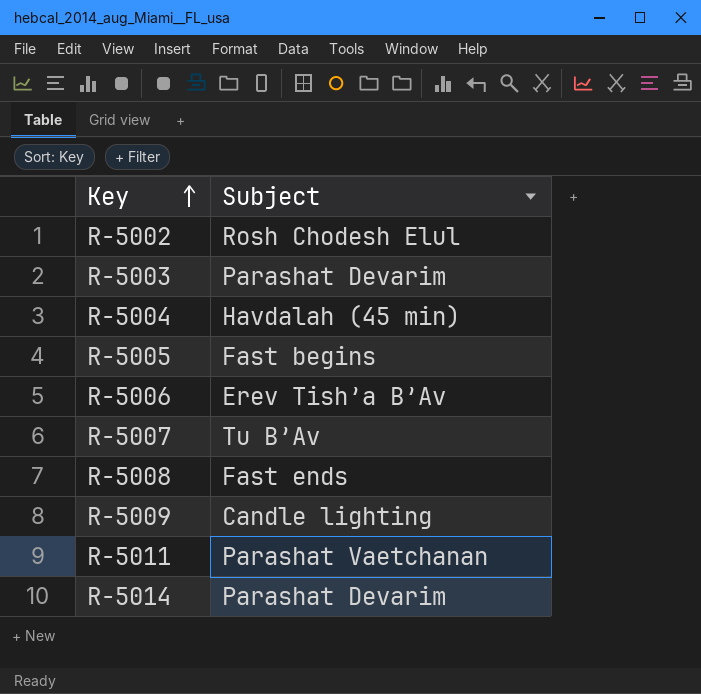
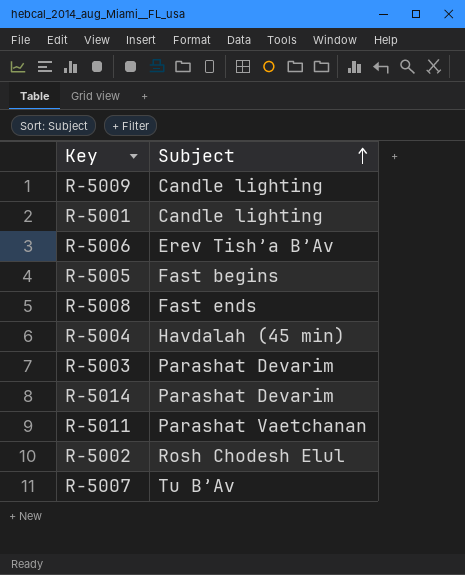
row order: Key ascending -> Subject ascending
row R-5001: none -> Candle lighting

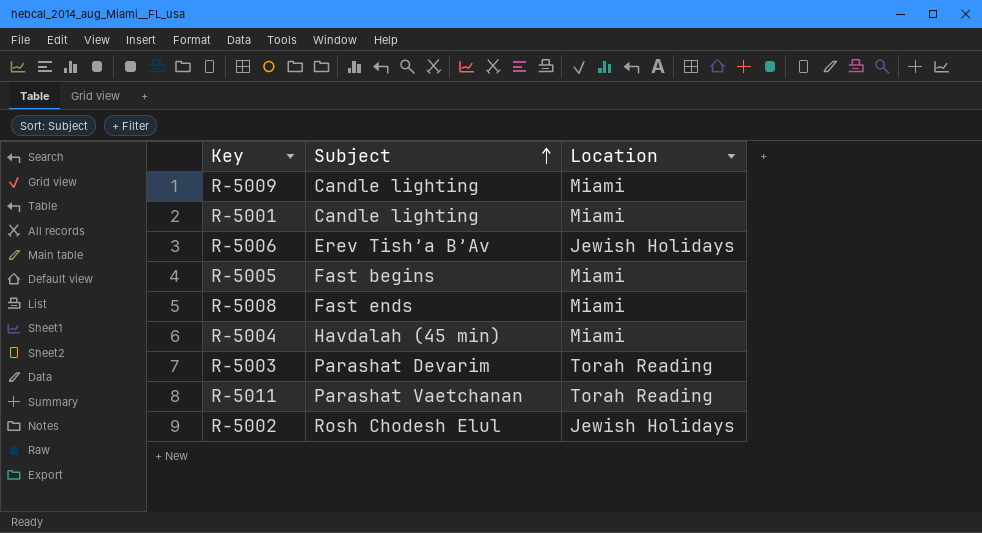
column Location | position: none -> 3
row R-5014: Parashat Devarim -> none
row R-5007: Tu B’Av -> none

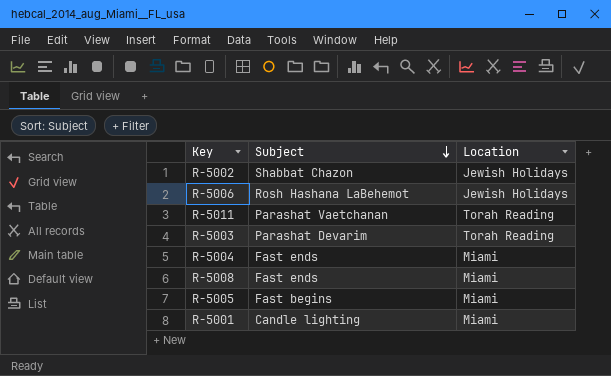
row order: Subject ascending -> Subject descending
row R-5009: Candle lighting | Miami -> none
R-5002 | Subject: Rosh Chodesh Elul -> Shabbat Chazon
R-5006 | Subject: Erev Tish’a B’Av -> Rosh Hashana LaBehemot
R-5004 | Subject: Havdalah (45 min) -> Fast ends

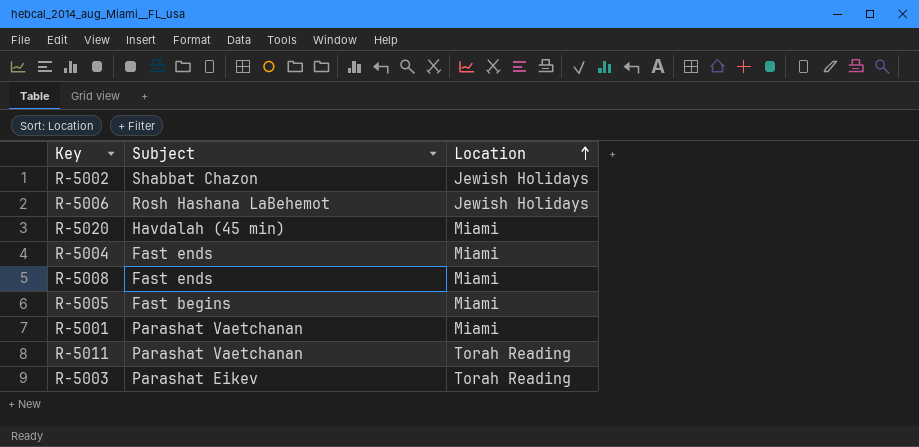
row order: Subject descending -> Location ascending
row R-5020: none -> Havdalah (45 min) | Miami
R-5001 | Subject: Candle lighting -> Parashat Vaetchanan
R-5003 | Subject: Parashat Devarim -> Parashat Eikev

